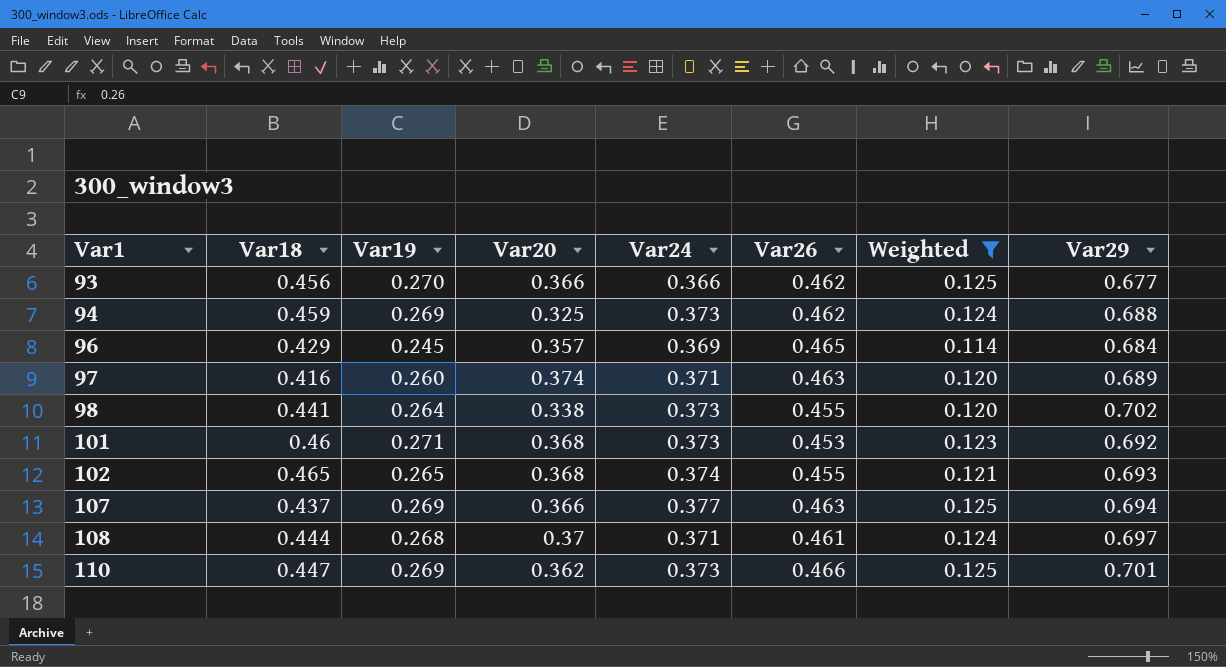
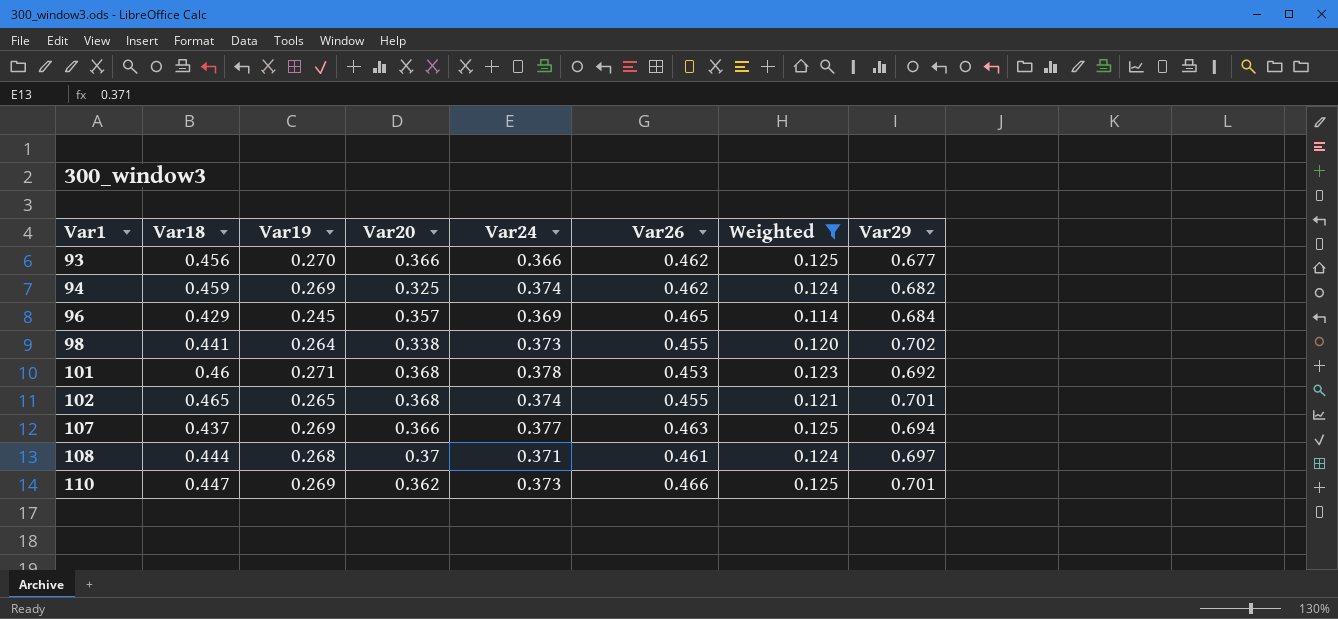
row 97: 0.416 | 0.260 | 0.374 | 0.371 | 0.463 | 0.120 | 0.689 -> none
94 | Var24: 0.373 -> 0.374
94 | Var29: 0.688 -> 0.682
101 | Var24: 0.373 -> 0.378
102 | Var29: 0.693 -> 0.701

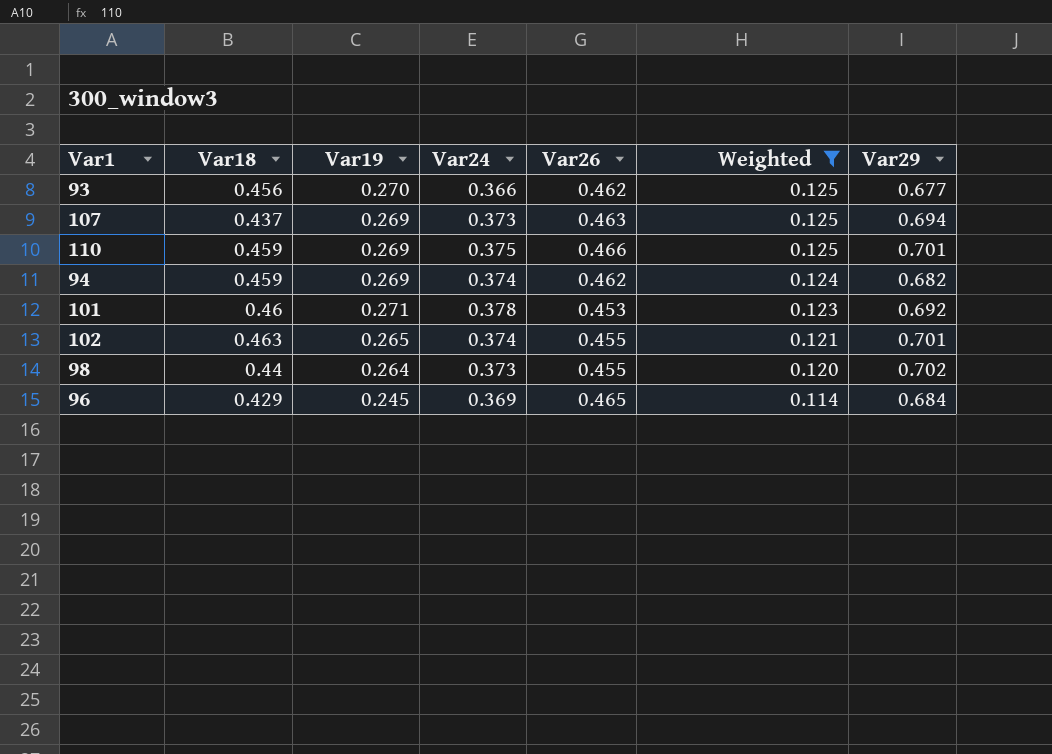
row order: Var1 ascending -> Weighted descending
column Var20 | position: 4 -> none
row 108: 0.444 | 0.268 | 0.37 | 0.371 | 0.461 | 0.124 | 0.697 -> none
107 | Var24: 0.377 -> 0.373
110 | Var18: 0.447 -> 0.459
110 | Var24: 0.373 -> 0.375
102 | Var18: 0.465 -> 0.463
98 | Var18: 0.441 -> 0.44

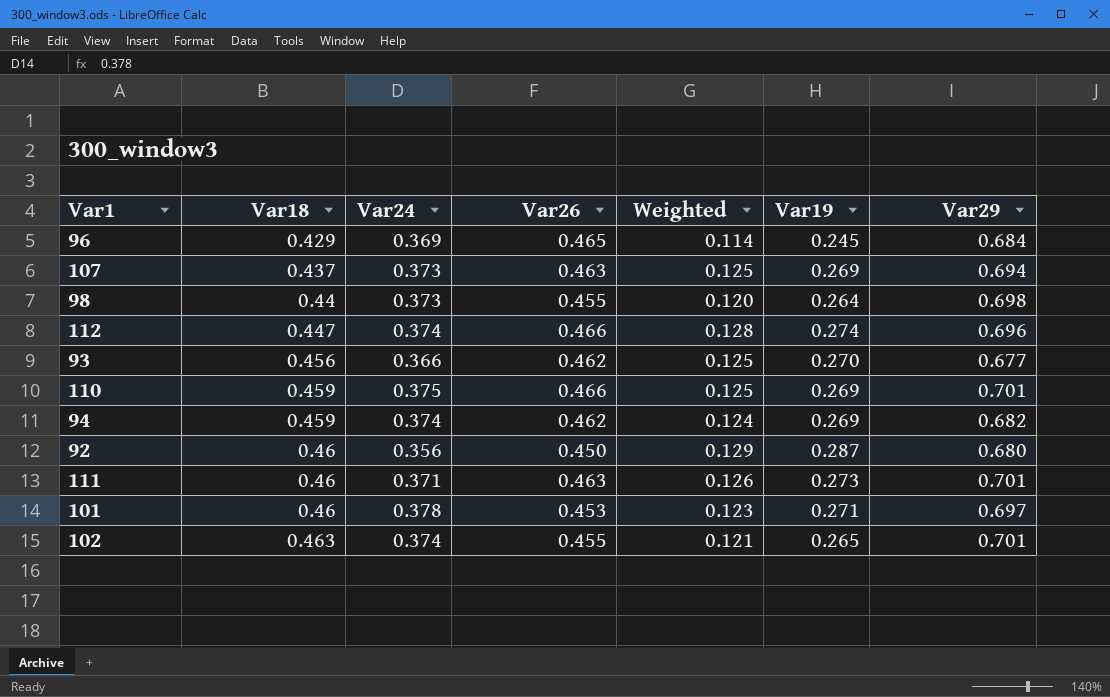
filter: Weighted <= 0.125 -> none
row order: Weighted descending -> Var18 ascending
column Var19 | position: 3 -> 6
98 | Var29: 0.702 -> 0.698
101 | Var29: 0.692 -> 0.697

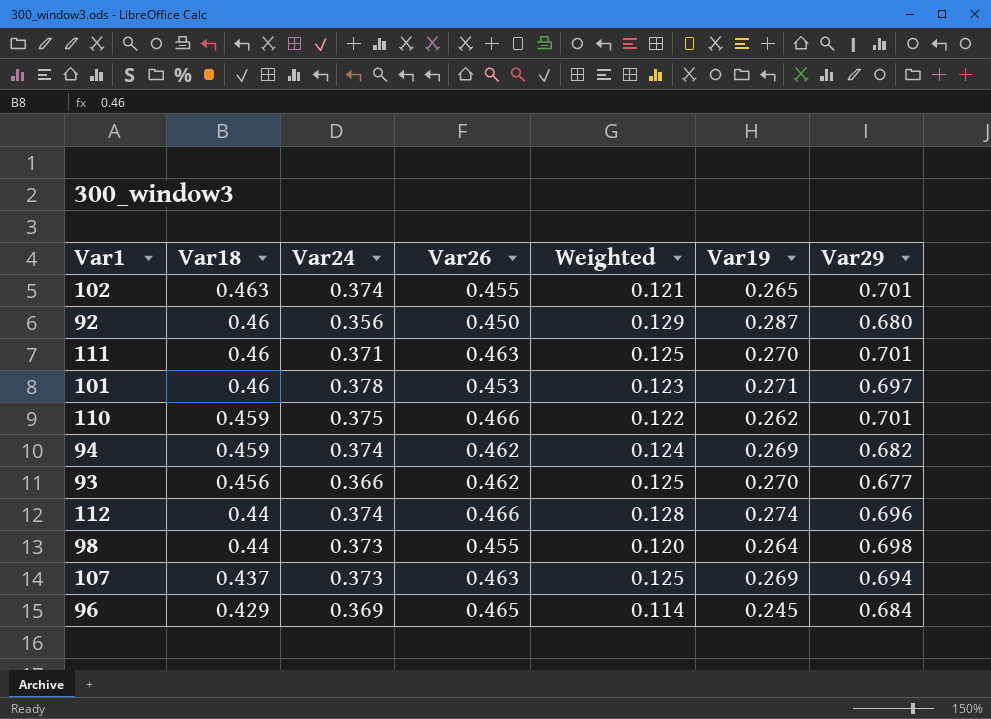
row order: Var18 ascending -> Var18 descending
111 | Weighted: 0.126 -> 0.125
111 | Var19: 0.273 -> 0.270
110 | Weighted: 0.125 -> 0.122
110 | Var19: 0.269 -> 0.262
112 | Var18: 0.447 -> 0.44

